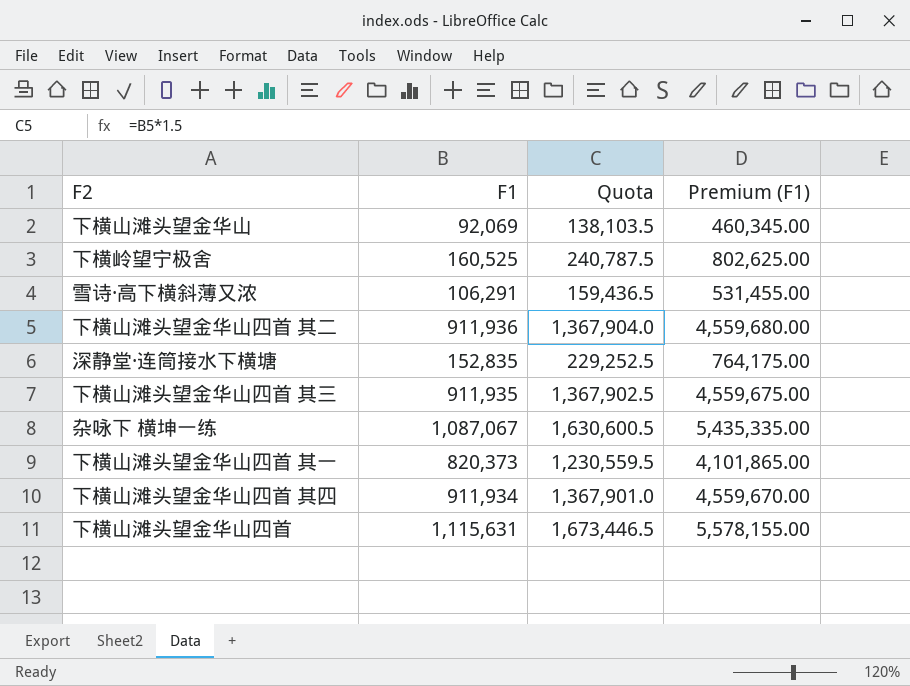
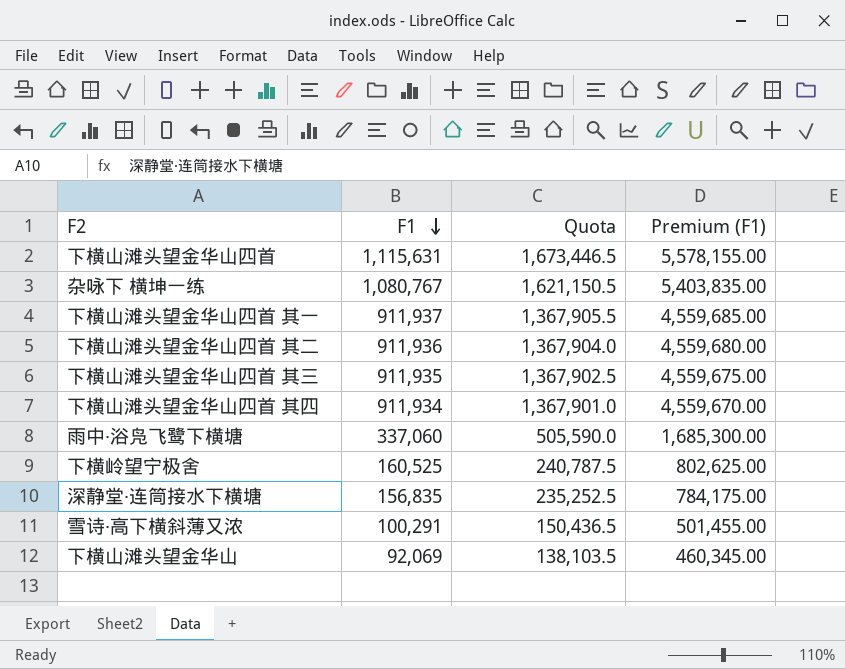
row order: none -> F1 descending
杂咏下 横坤一练 | F1: 1,087,067 -> 1,080,767
杂咏下 横坤一练 | Quota: 1,630,600.5 -> 1,621,150.5
杂咏下 横坤一练 | Premium (F1): 5,435,335.00 -> 5,403,835.00
下横山滩头望金华山四首 其一 | F1: 820,373 -> 911,937
下横山滩头望金华山四首 其一 | Quota: 1,230,559.5 -> 1,367,905.5
下横山滩头望金华山四首 其一 | Premium (F1): 4,101,865.00 -> 4,559,685.00
row 雨中·浴凫飞鹭下横塘: none -> 337,060 | 505,590.0 | 1,685,300.00
深静堂·连筒接水下横塘 | F1: 152,835 -> 156,835
深静堂·连筒接水下横塘 | Quota: 229,252.5 -> 235,252.5
深静堂·连筒接水下横塘 | Premium (F1): 764,175.00 -> 784,175.00
雪诗·高下横斜薄又浓 | F1: 106,291 -> 100,291
雪诗·高下横斜薄又浓 | Quota: 159,436.5 -> 150,436.5
雪诗·高下横斜薄又浓 | Premium (F1): 531,455.00 -> 501,455.00

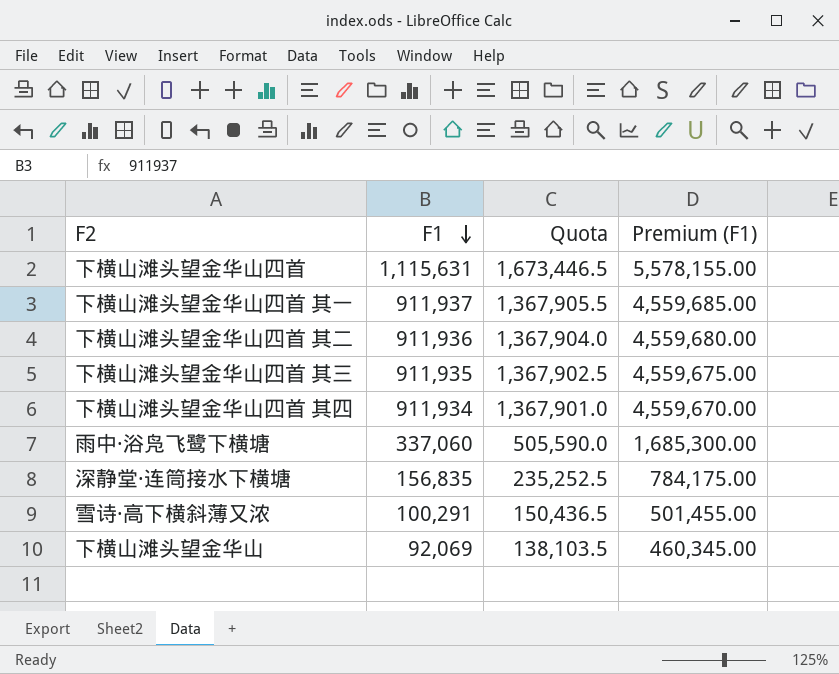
row 杂咏下 横坤一练: 1,080,767 | 1,621,150.5 | 5,403,835.00 -> none
row 下横岭望宁极舍: 160,525 | 240,787.5 | 802,625.00 -> none

